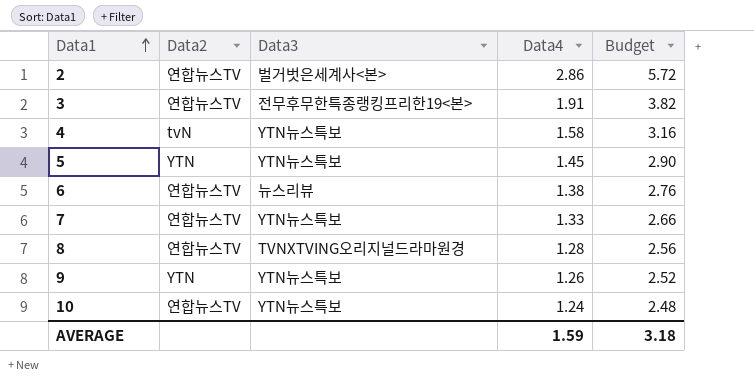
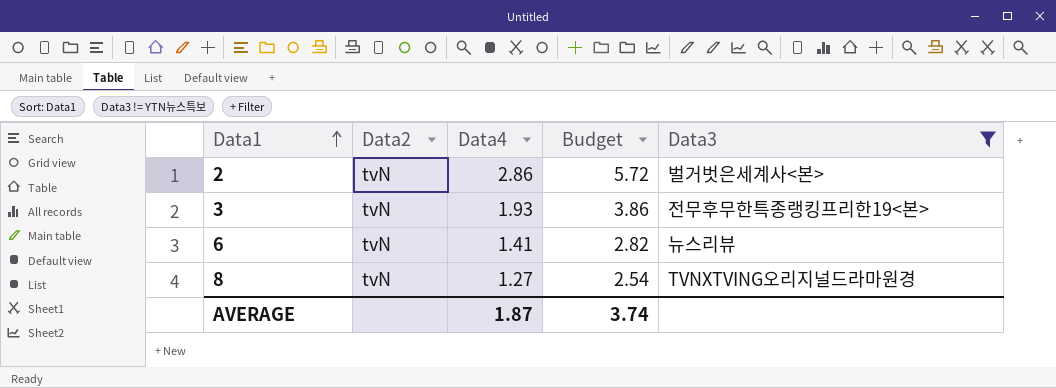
filter: none -> Data3 != YTN뉴스특보
column Data3 | position: 3 -> 5
2 | Data2: 연합뉴스TV -> tvN
3 | Data2: 연합뉴스TV -> tvN
3 | Data4: 1.91 -> 1.93
3 | Budget: 3.82 -> 3.86
6 | Data2: 연합뉴스TV -> tvN
6 | Data4: 1.38 -> 1.41
6 | Budget: 2.76 -> 2.82
8 | Data2: 연합뉴스TV -> tvN
8 | Data4: 1.28 -> 1.27
8 | Budget: 2.56 -> 2.54
AVERAGE | Data4: 1.59 -> 1.87
AVERAGE | Budget: 3.18 -> 3.74

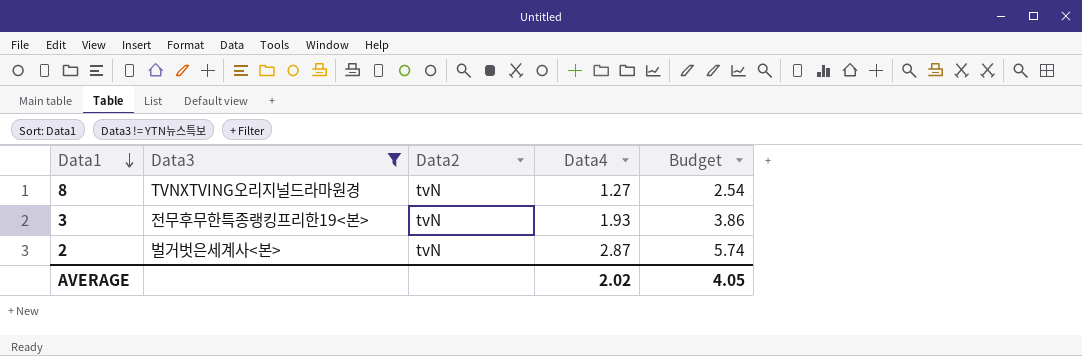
row order: Data1 ascending -> Data1 descending
column Data3 | position: 5 -> 2
row 6: tvN | 1.41 | 2.82 | 뉴스리뷰 -> none
2 | Data4: 2.86 -> 2.87
2 | Budget: 5.72 -> 5.74
AVERAGE | Data4: 1.87 -> 2.02
AVERAGE | Budget: 3.74 -> 4.05

